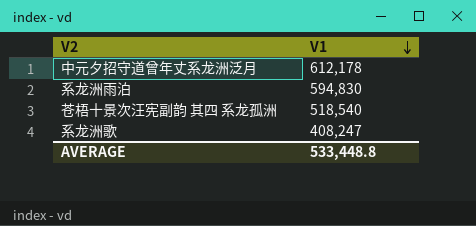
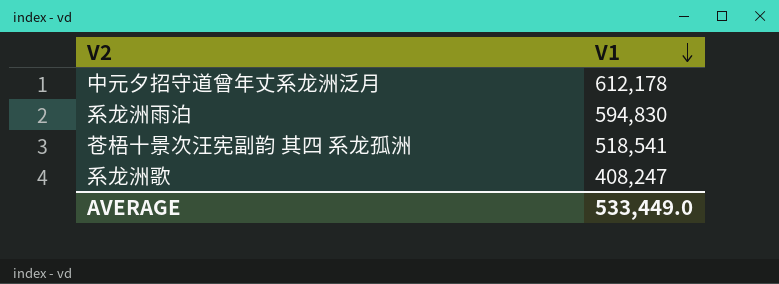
苍梧十景次汪宪副韵 其四 系龙孤洲 | V1: 518,540 -> 518,541
AVERAGE | V1: 533,448.8 -> 533,449.0

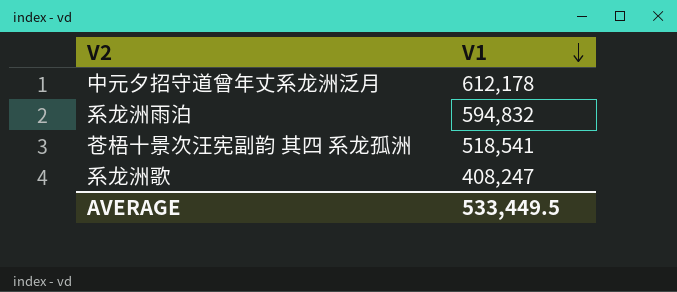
系龙洲雨泊 | V1: 594,830 -> 594,832
AVERAGE | V1: 533,449.0 -> 533,449.5

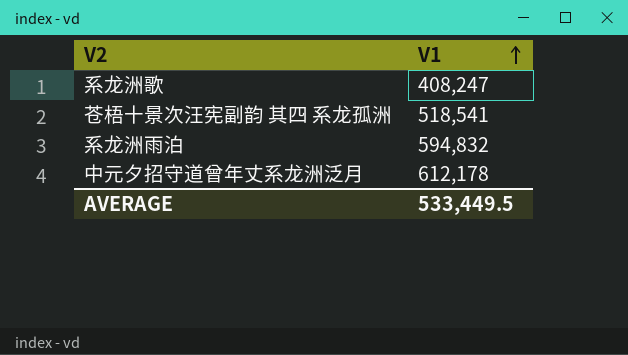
row order: V1 descending -> V1 ascending

